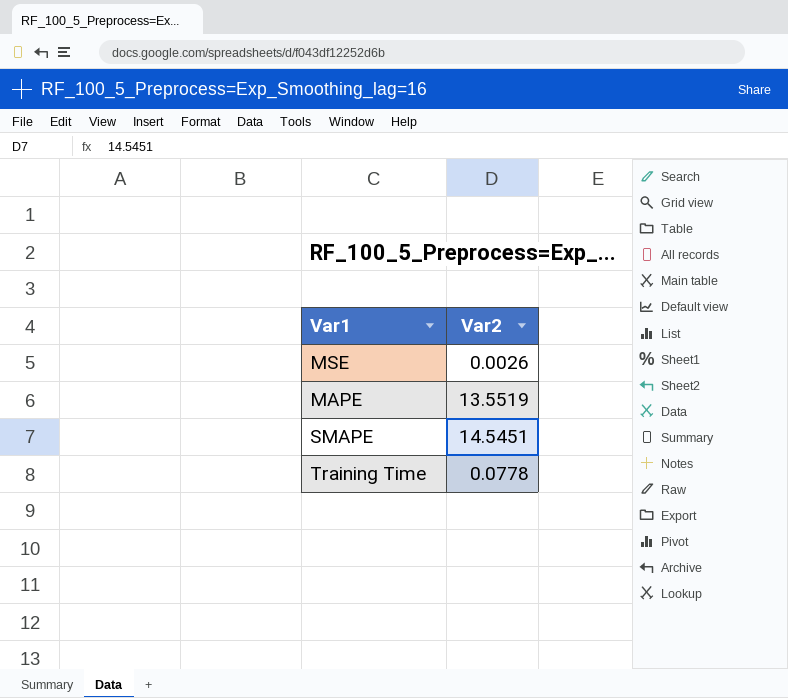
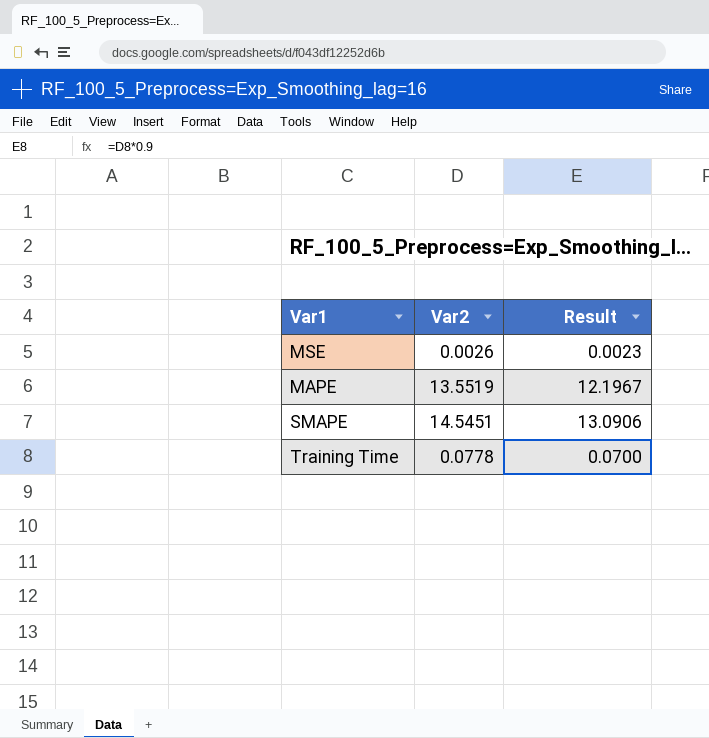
column Result | formula: none -> [Var2] * 0.9

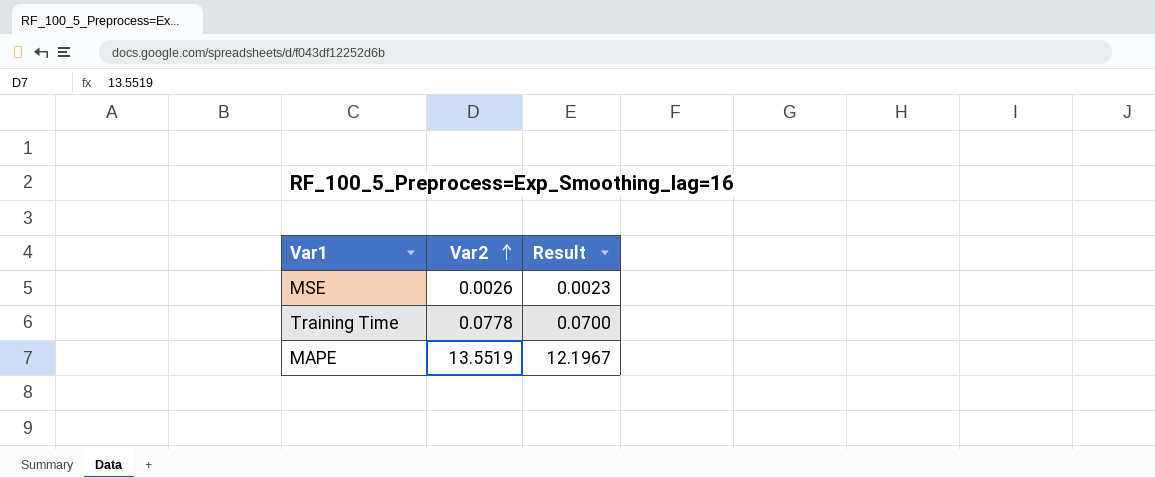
row order: none -> Var2 ascending
row SMAPE: 14.5451 | 13.0906 -> none

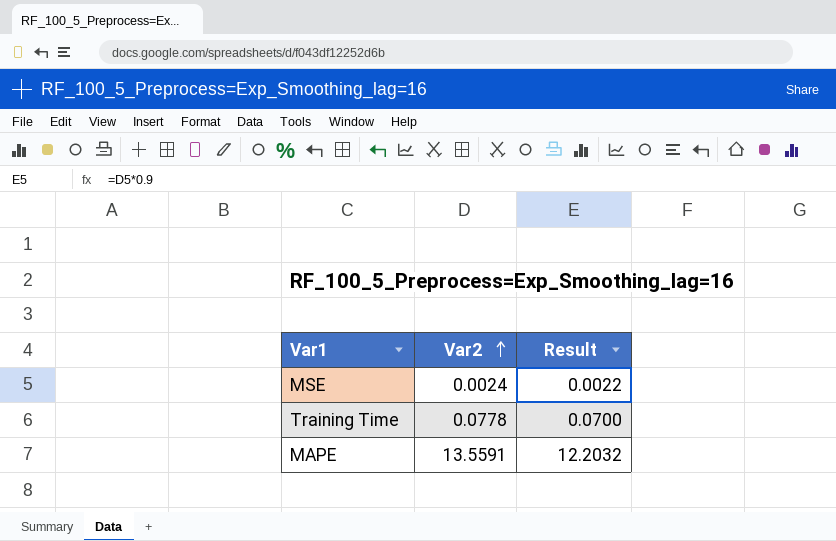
MSE | Var2: 0.0026 -> 0.0024
MSE | Result: 0.0023 -> 0.0022
MAPE | Var2: 13.5519 -> 13.5591
MAPE | Result: 12.1967 -> 12.2032

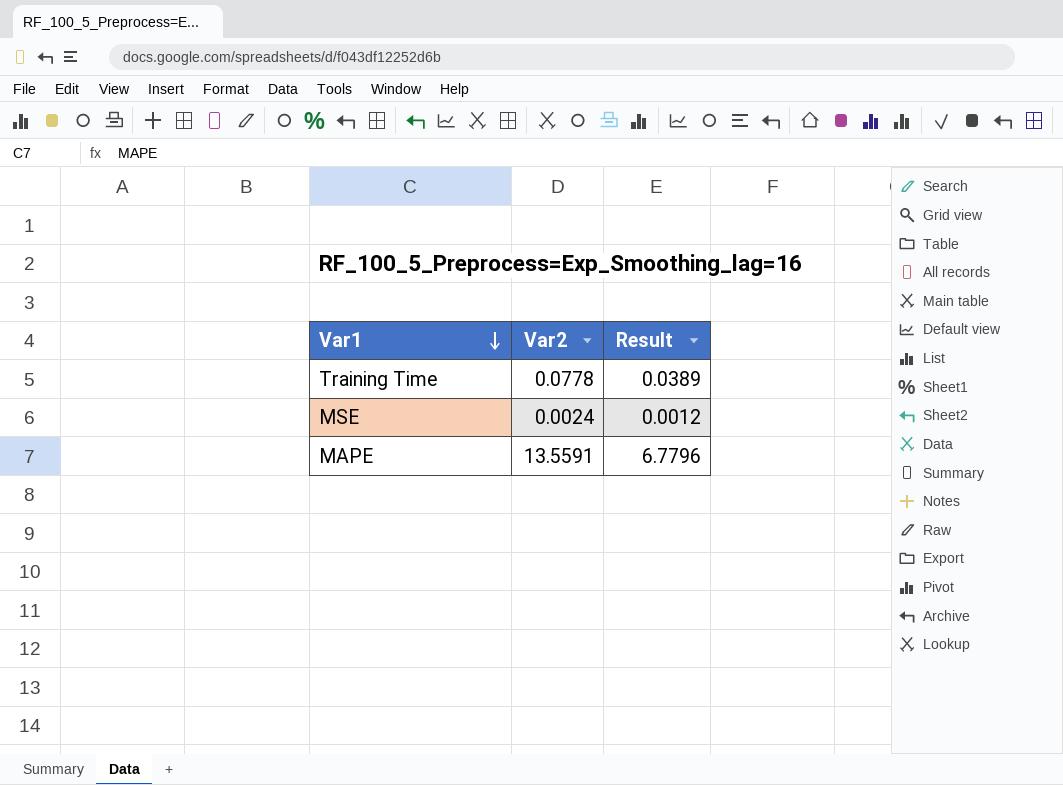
row order: Var2 ascending -> Var1 descending
column Result | formula: [Var2] * 0.9 -> [Var2] * 0.5

